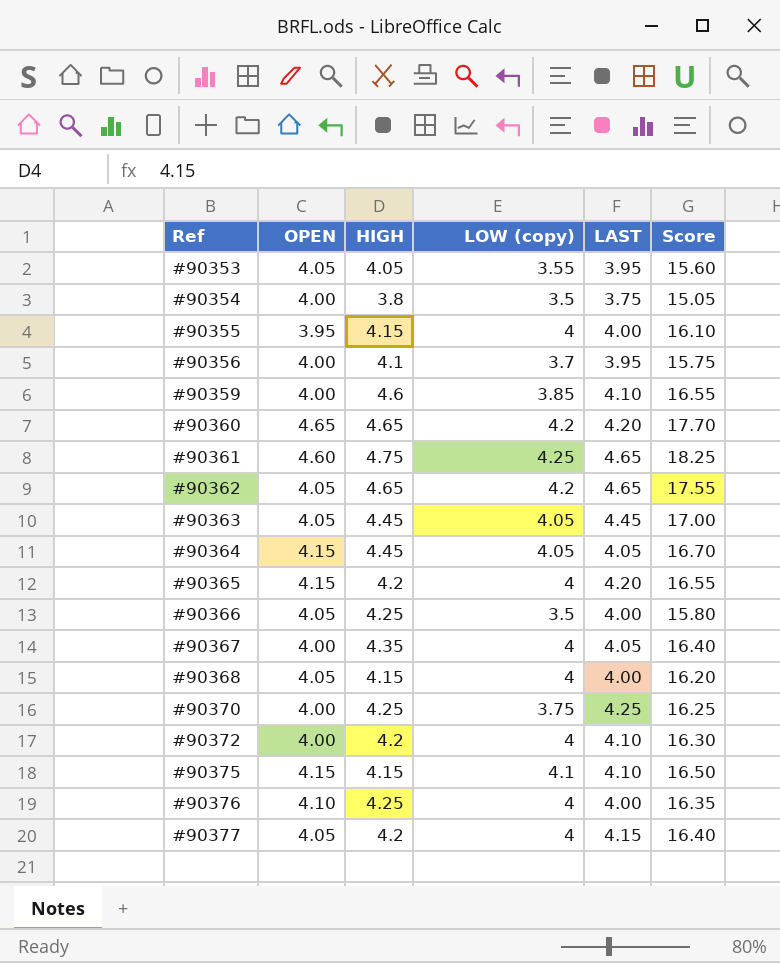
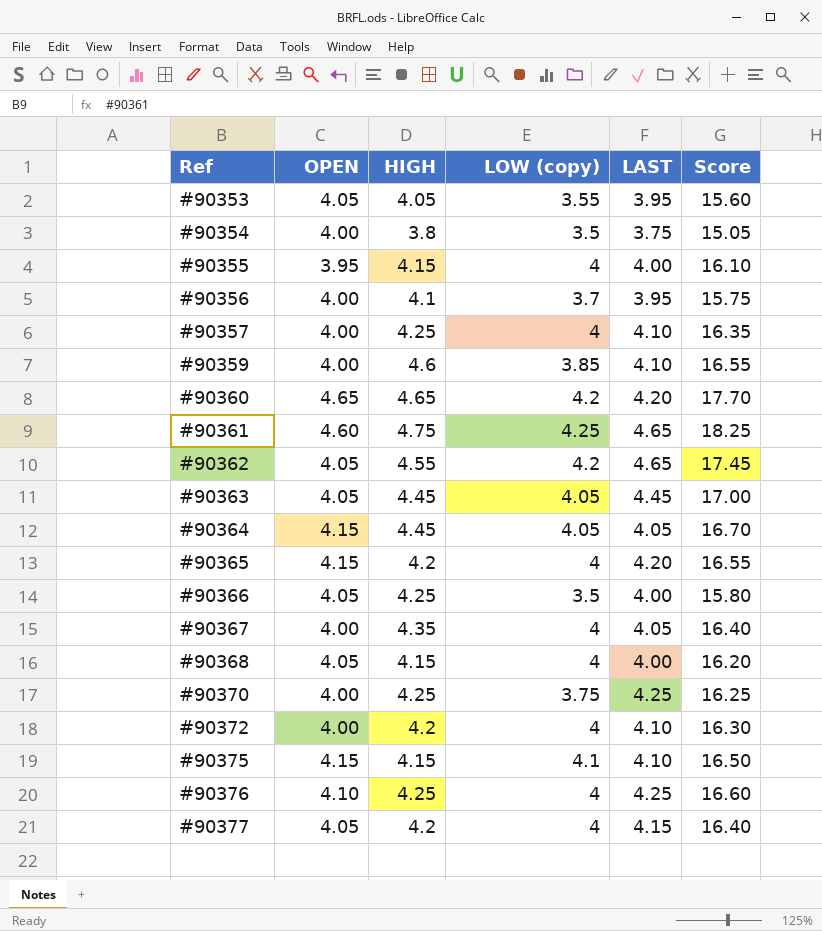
row #90357: none -> 4.00 | 4.25 | 4 | 4.10 | 16.35
#90362 | HIGH: 4.65 -> 4.55
#90362 | Score: 17.55 -> 17.45
#90376 | LAST: 4.00 -> 4.25
#90376 | Score: 16.35 -> 16.60

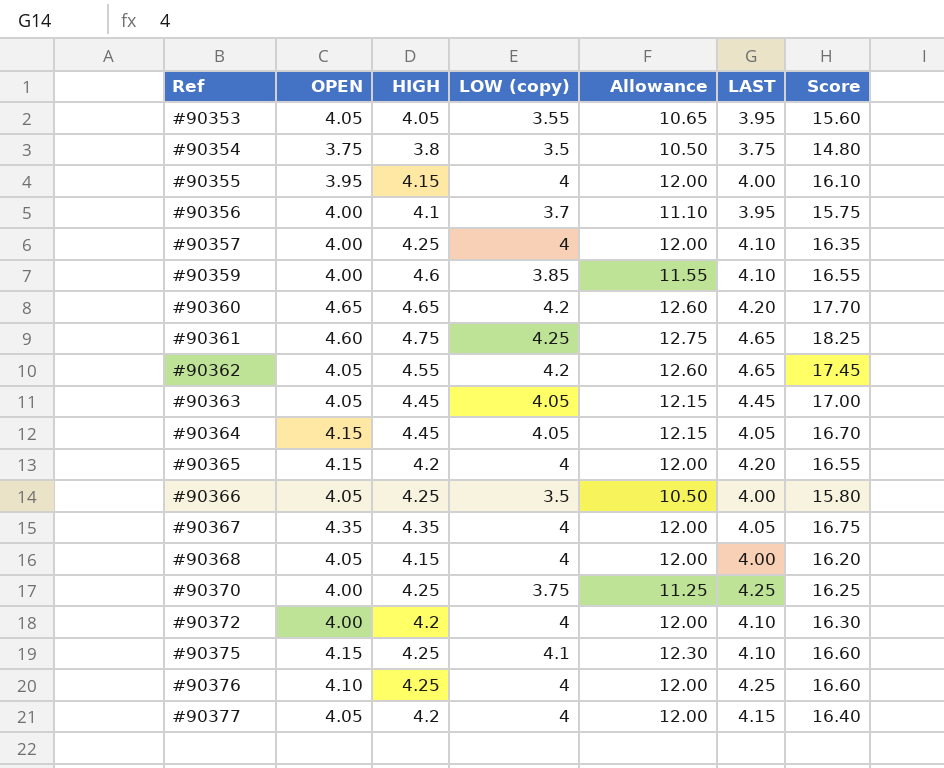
column Allowance | formula: none -> [LOW (copy)] * 3
#90354 | OPEN: 4.00 -> 3.75
#90354 | Score: 15.05 -> 14.80
#90367 | OPEN: 4.00 -> 4.35
#90367 | Score: 16.40 -> 16.75
#90375 | HIGH: 4.15 -> 4.25
#90375 | Score: 16.50 -> 16.60

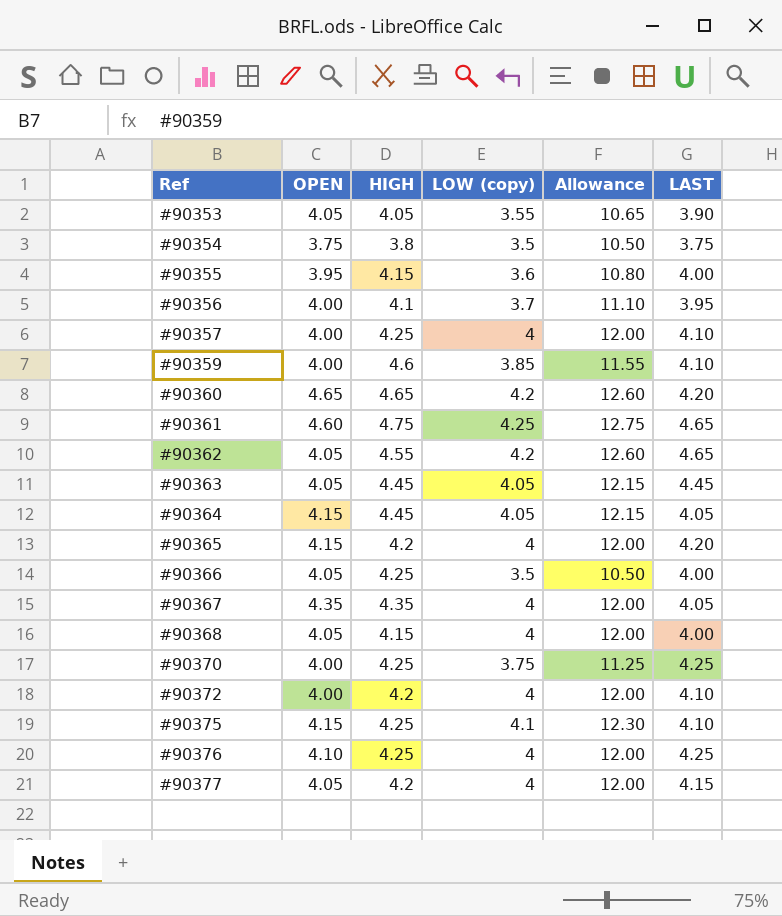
column Score | formula: [OPEN] + [HIGH] + [LOW (copy)] + [LAST] -> none
#90353 | LAST: 3.95 -> 3.90
#90355 | LOW (copy): 4 -> 3.6
#90355 | Allowance: 12.00 -> 10.80

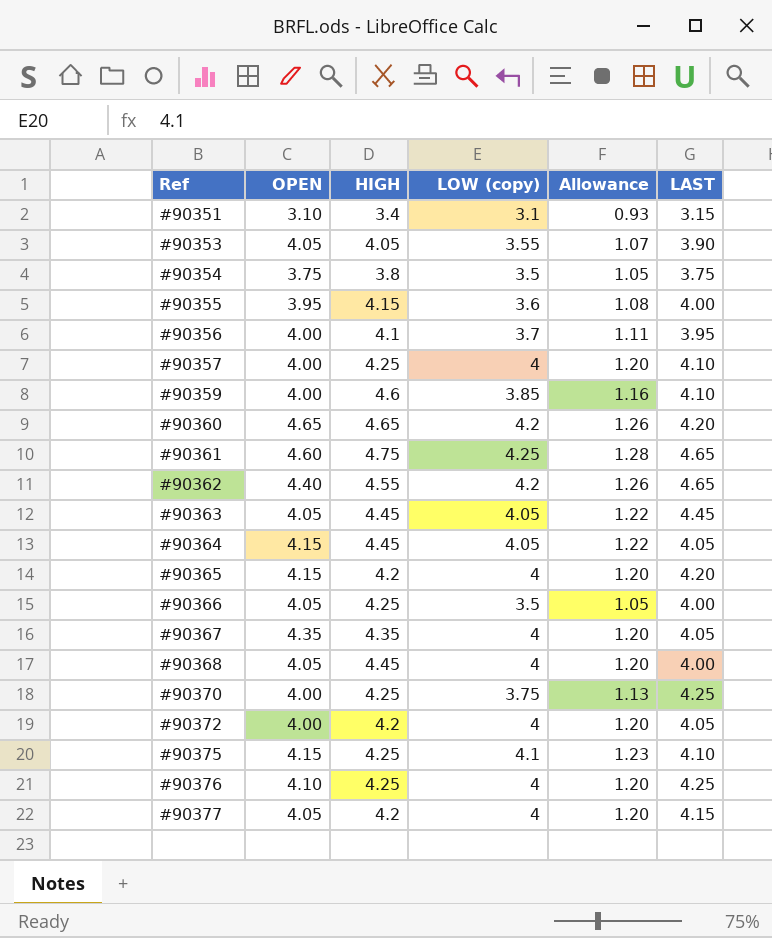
column Allowance | formula: [LOW (copy)] * 3 -> [LOW (copy)] * 0.3
row #90351: none -> 3.10 | 3.4 | 3.1 | 0.93 | 3.15
#90362 | OPEN: 4.05 -> 4.40
#90368 | HIGH: 4.15 -> 4.45
#90372 | LAST: 4.10 -> 4.05

